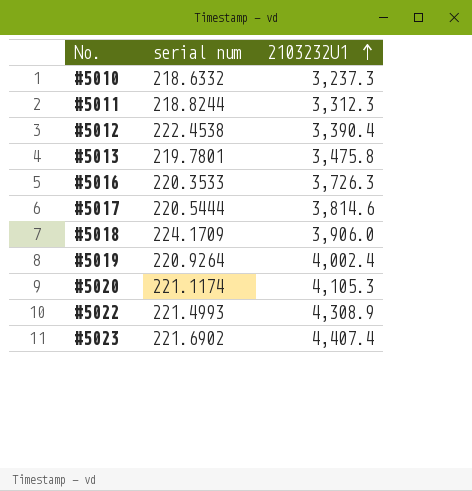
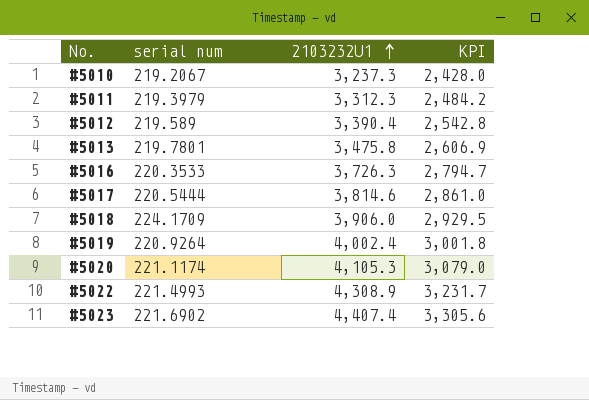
column KPI | formula: none -> [2103232U1] * 0.75
#5010 | serial num: 218.6332 -> 219.2067
#5011 | serial num: 218.8244 -> 219.3979
#5012 | serial num: 222.4538 -> 219.589

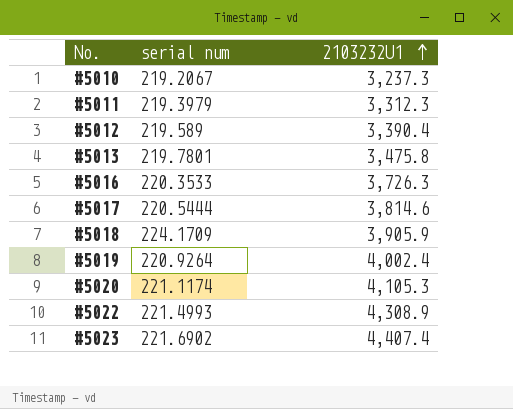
column KPI | formula: [2103232U1] * 0.75 -> none
#5018 | 2103232U1: 3,906.0 -> 3,905.9

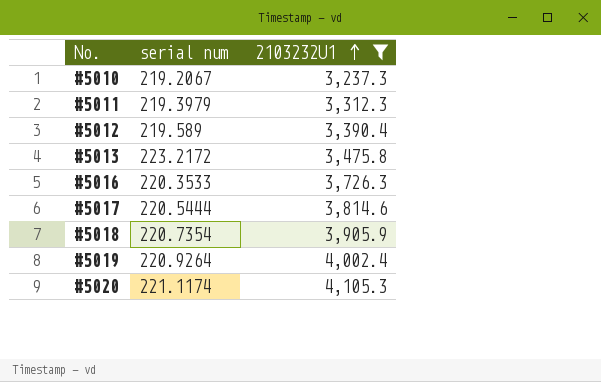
filter: none -> 2103232U1 <= 4,105.3
#5013 | serial num: 219.7801 -> 223.2172
#5018 | serial num: 224.1709 -> 220.7354

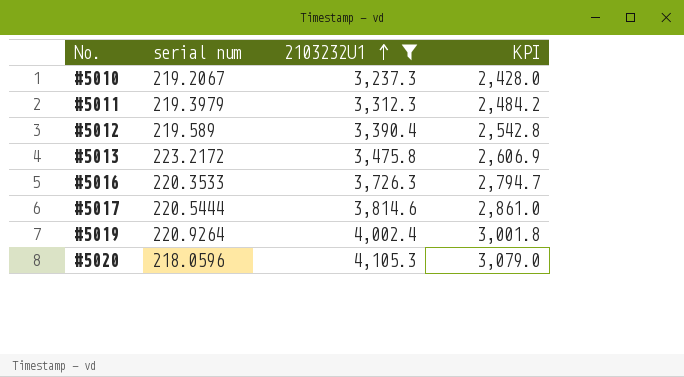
column KPI | formula: none -> [2103232U1] * 0.75
row #5018: 220.7354 | 3,905.9 -> none
#5020 | serial num: 221.1174 -> 218.0596

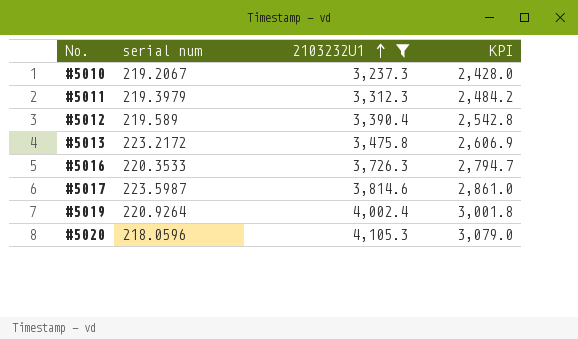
#5017 | serial num: 220.5444 -> 223.5987

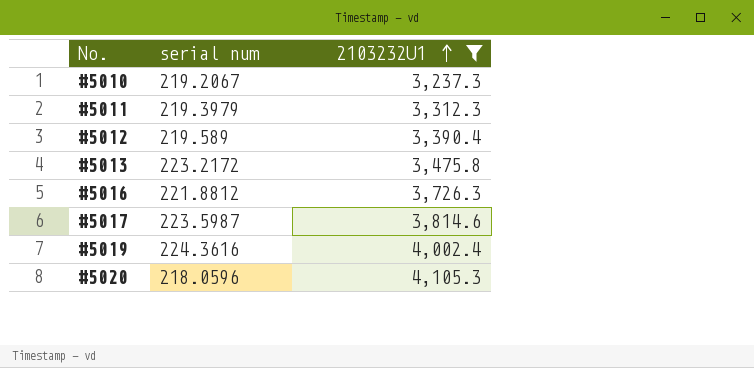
column KPI | formula: [2103232U1] * 0.75 -> none
#5016 | serial num: 220.3533 -> 221.8812
#5019 | serial num: 220.9264 -> 224.3616

